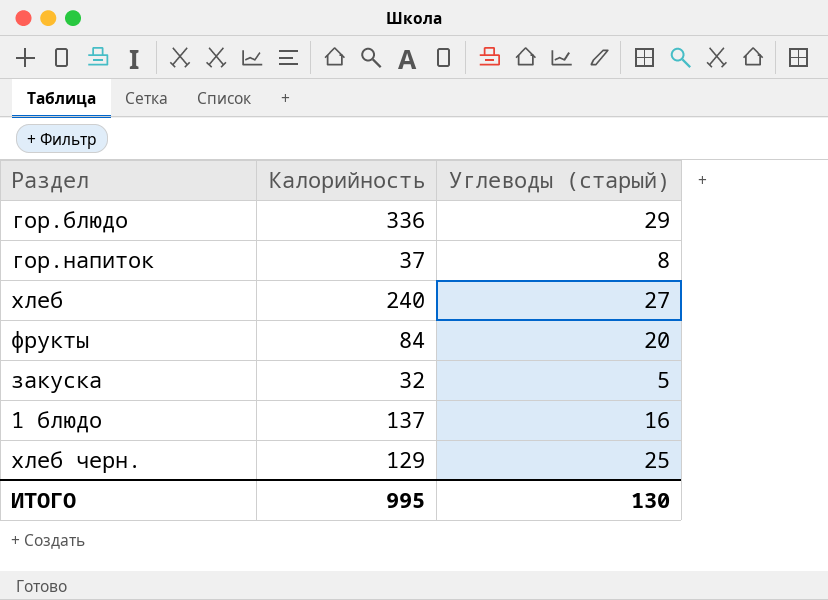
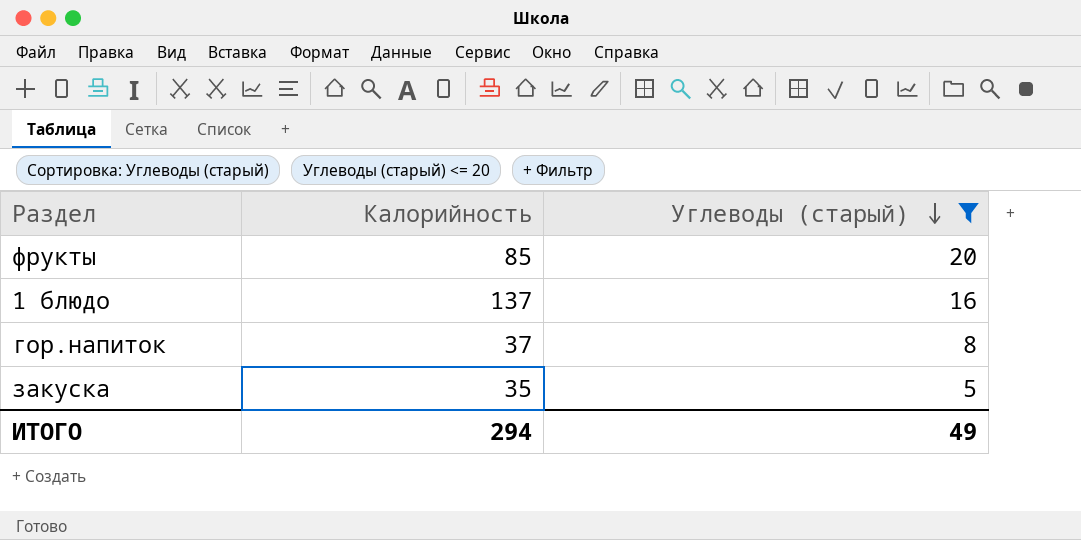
filter: none -> Углеводы (старый) <= 20
row order: none -> Углеводы (старый) descending
фрукты | Калорийность: 84 -> 85
закуска | Калорийность: 32 -> 35
ИТОГО | Калорийность: 995 -> 294
ИТОГО | Углеводы (старый): 130 -> 49

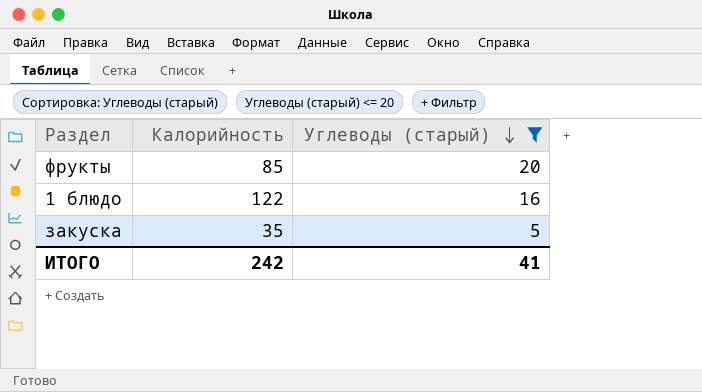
row гор.напиток: 37 | 8 -> none
1 блюдо | Калорийность: 137 -> 122
ИТОГО | Калорийность: 294 -> 242
ИТОГО | Углеводы (старый): 49 -> 41

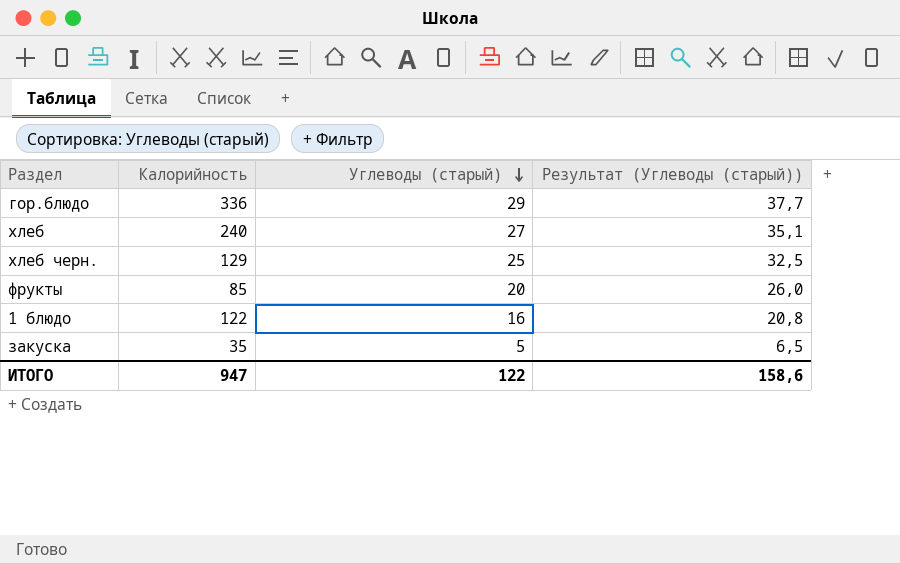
filter: Углеводы (старый) <= 20 -> none
column Результат (Углеводы (старый)) | formula: none -> [Углеводы (старый)] * 1,3
ИТОГО | Калорийность: 242 -> 947
ИТОГО | Углеводы (старый): 41 -> 122

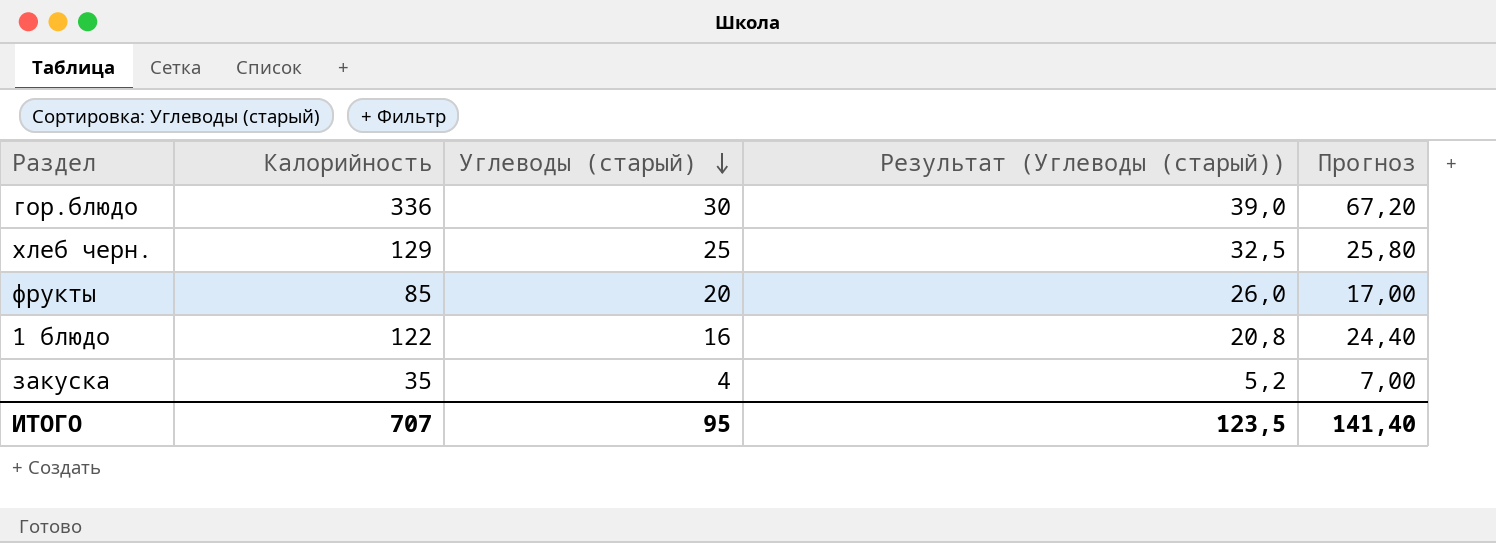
column Прогноз | formula: none -> [Калорийность] * 0,2
row хлеб: 240 | 27 | 35,1 -> none
гор.блюдо | Углеводы (старый): 29 -> 30
гор.блюдо | Результат (Углеводы (старый)): 37,7 -> 39,0
закуска | Углеводы (старый): 5 -> 4
закуска | Результат (Углеводы (старый)): 6,5 -> 5,2
ИТОГО | Калорийность: 947 -> 707
ИТОГО | Углеводы (старый): 122 -> 95
ИТОГО | Результат (Углеводы (старый)): 158,6 -> 123,5

